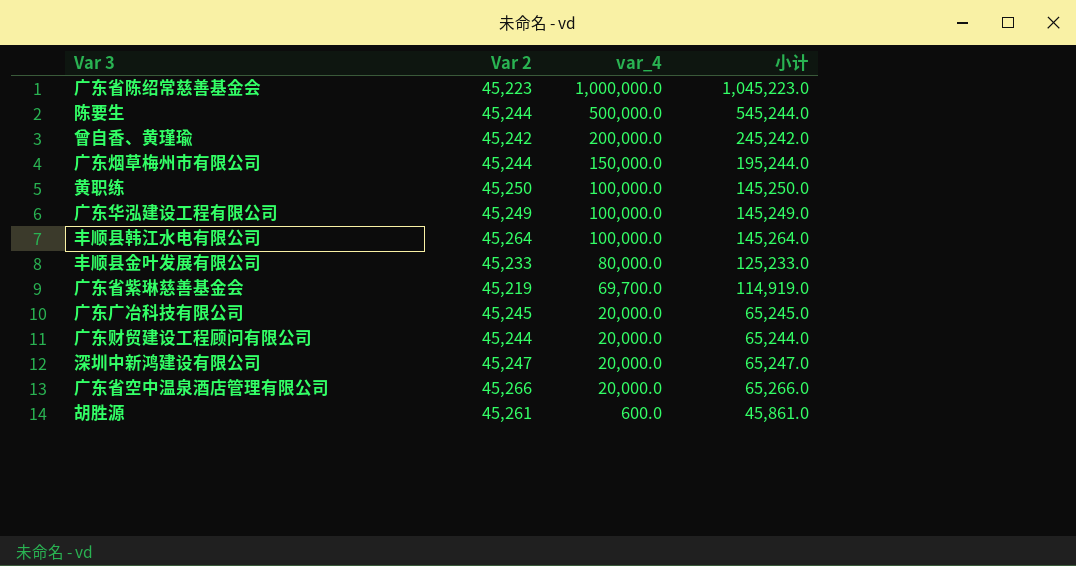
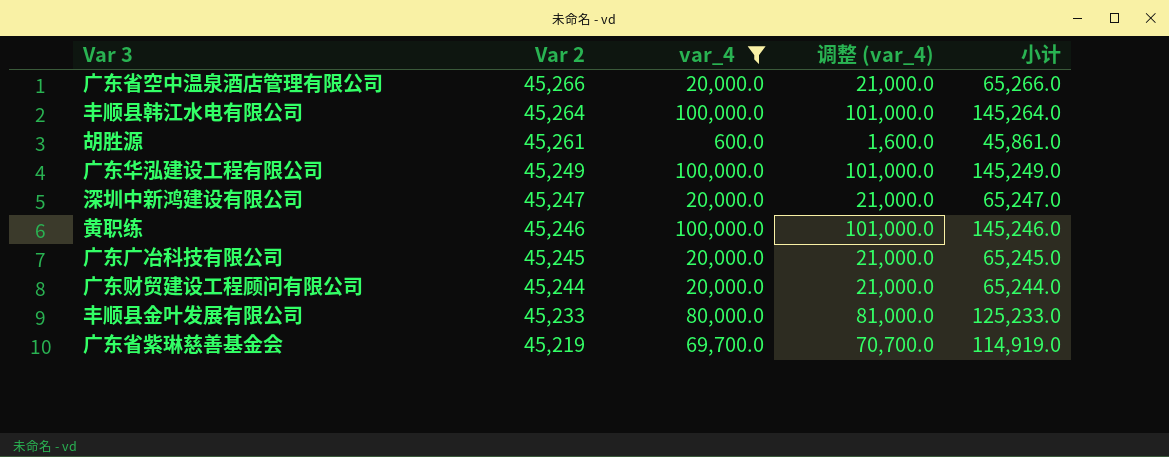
filter: none -> var_4 <= 100,000.0
row order: var_4 descending -> Var 2 descending
column 调整 (var_4) | formula: none -> [var_4] + 1000
黄职练 | Var 2: 45,250 -> 45,246
黄职练 | 小计: 145,250.0 -> 145,246.0

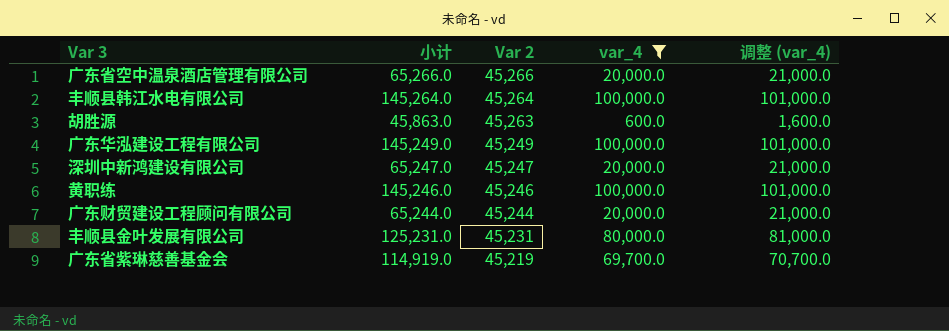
column 小计 | position: 5 -> 2
row 广东广冶科技有限公司: 45,245 | 20,000.0 | 21,000.0 | 65,245.0 -> none
胡胜源 | 小计: 45,861.0 -> 45,863.0
胡胜源 | Var 2: 45,261 -> 45,263
丰顺县金叶发展有限公司 | 小计: 125,233.0 -> 125,231.0
丰顺县金叶发展有限公司 | Var 2: 45,233 -> 45,231

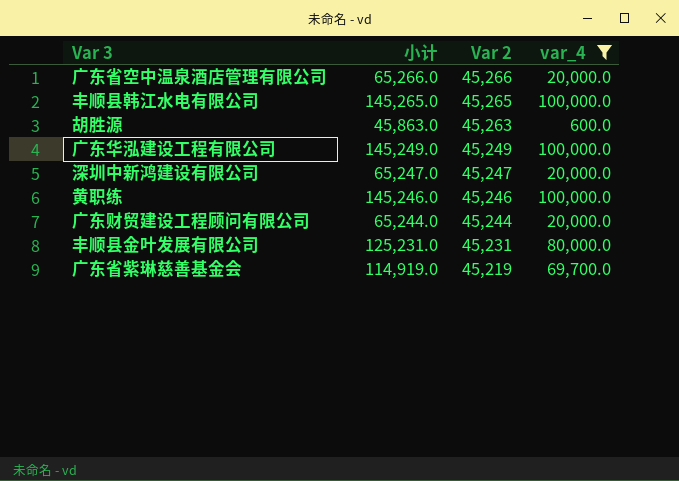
column 调整 (var_4) | formula: [var_4] + 1000 -> none
丰顺县韩江水电有限公司 | 小计: 145,264.0 -> 145,265.0
丰顺县韩江水电有限公司 | Var 2: 45,264 -> 45,265

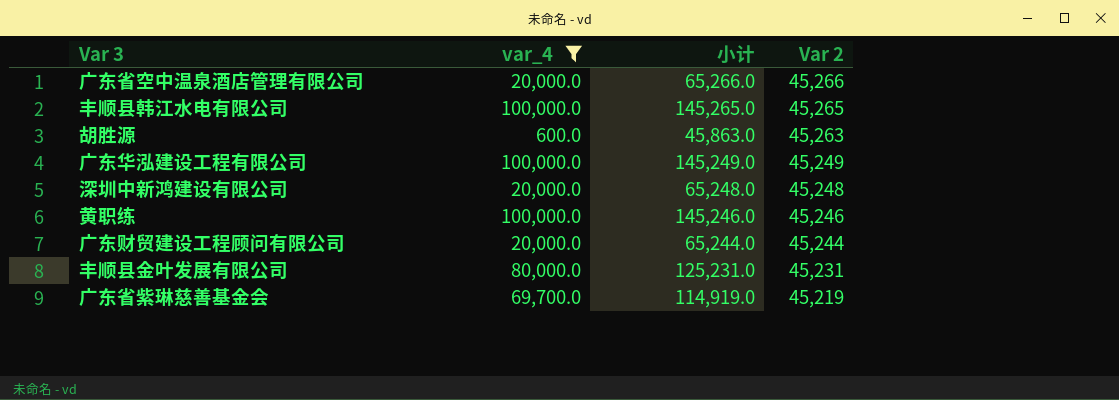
column var_4 | position: 4 -> 2
深圳中新鸿建设有限公司 | 小计: 65,247.0 -> 65,248.0
深圳中新鸿建设有限公司 | Var 2: 45,247 -> 45,248

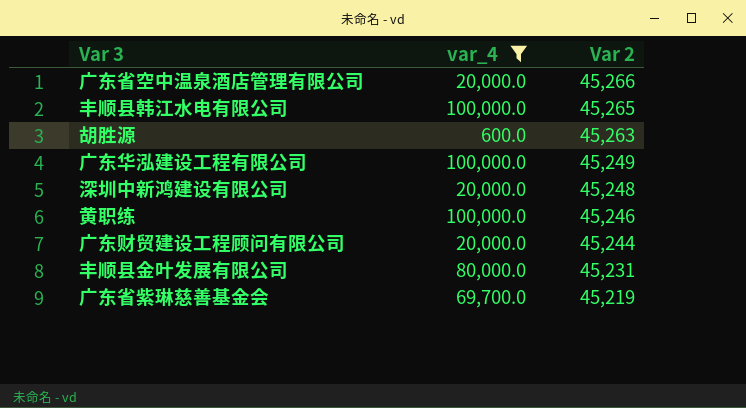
column 小计 | formula: [var_4] + [Var 2] -> none

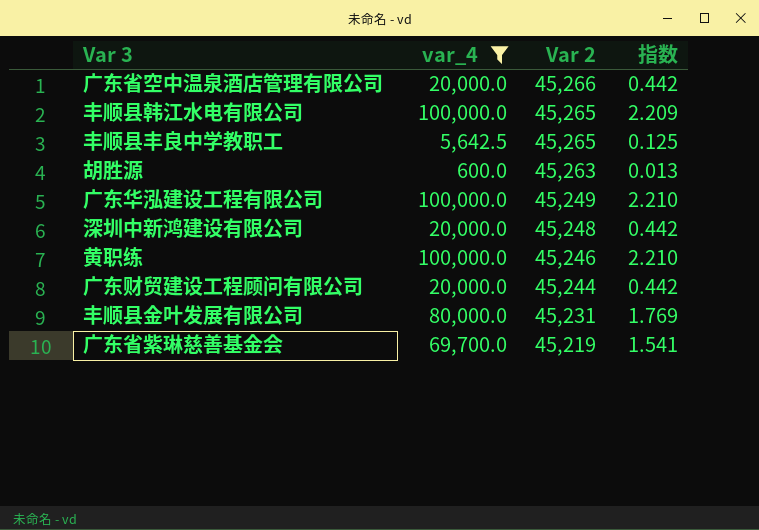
column 指数 | formula: none -> [var_4] / [Var 2]
row 丰顺县丰良中学教职工: none -> 5,642.5 | 45,265 | 0.125

